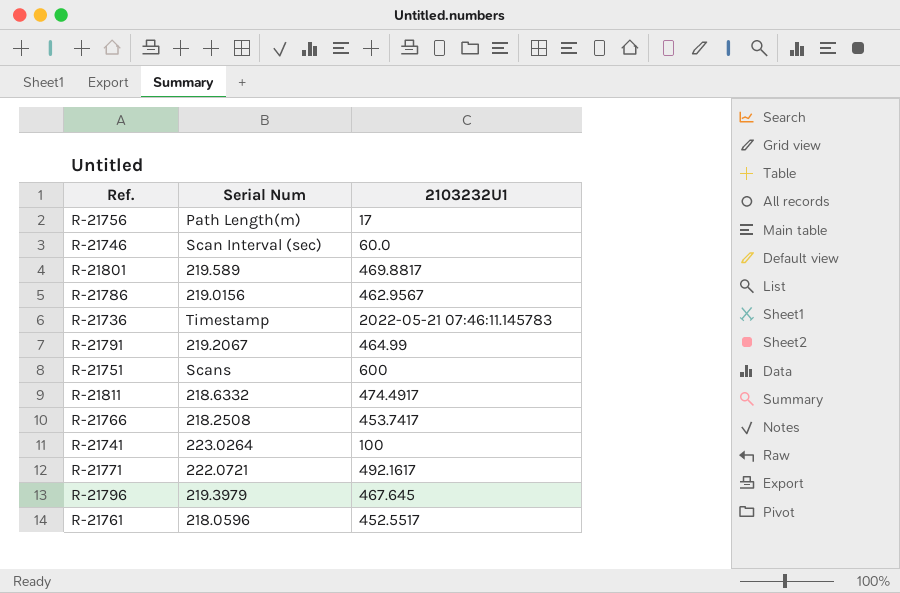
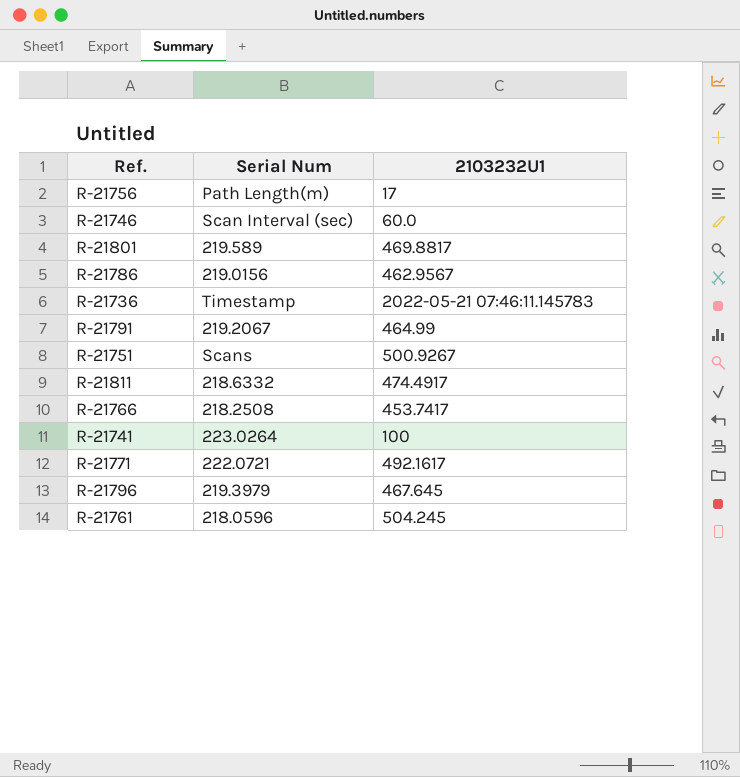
R-21751 | 2103232U1: 600 -> 500.9267
R-21761 | 2103232U1: 452.5517 -> 504.245

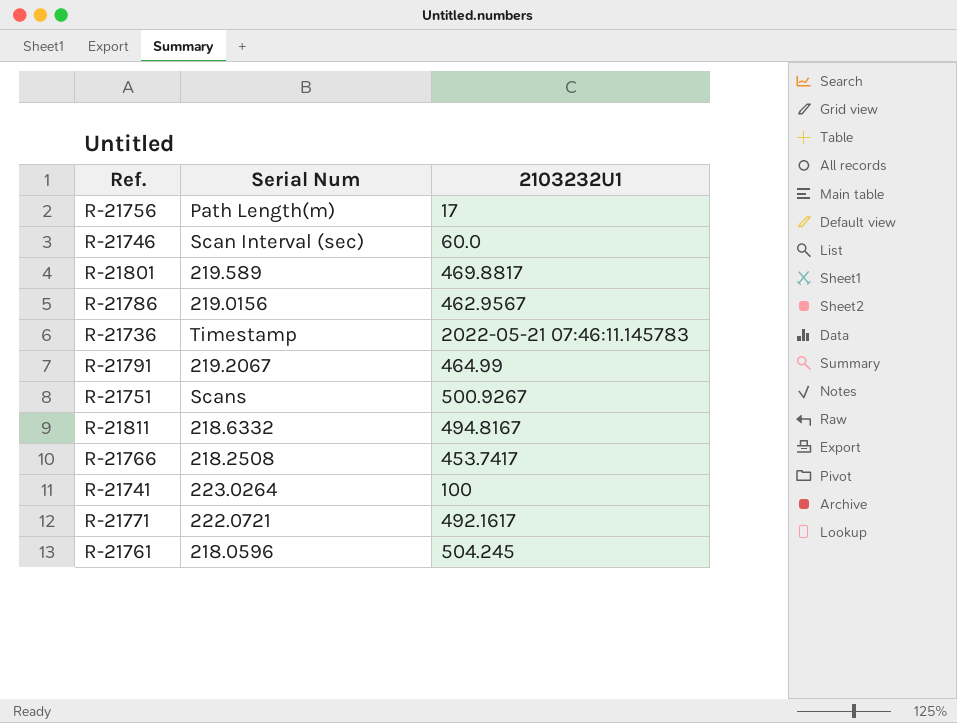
row R-21796: 219.3979 | 467.645 -> none
R-21811 | 2103232U1: 474.4917 -> 494.8167

